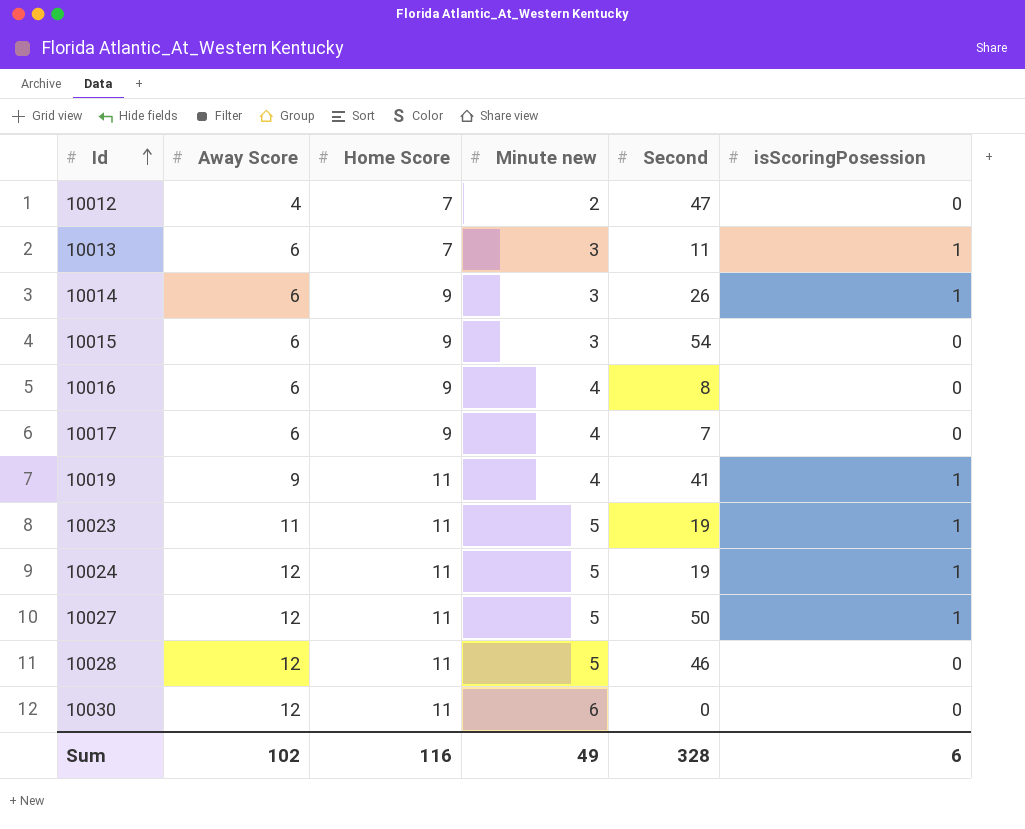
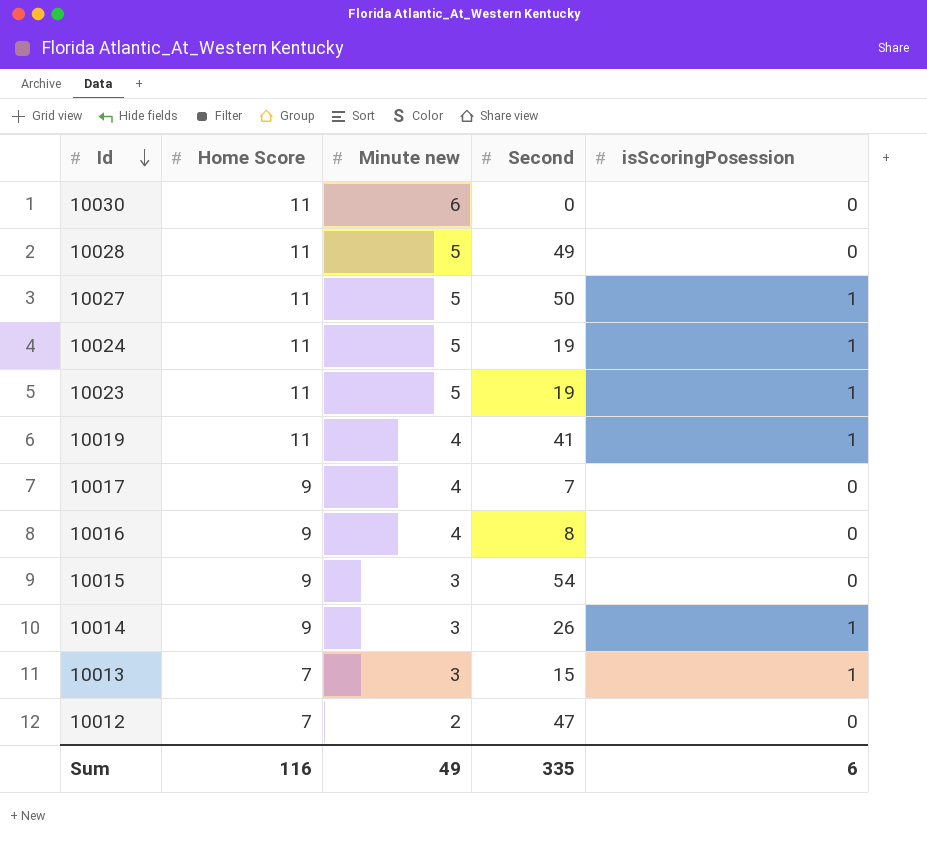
row order: Id ascending -> Id descending
column Away Score | position: 2 -> none
10028 | Second: 46 -> 49
10013 | Second: 11 -> 15
Sum | Second: 328 -> 335

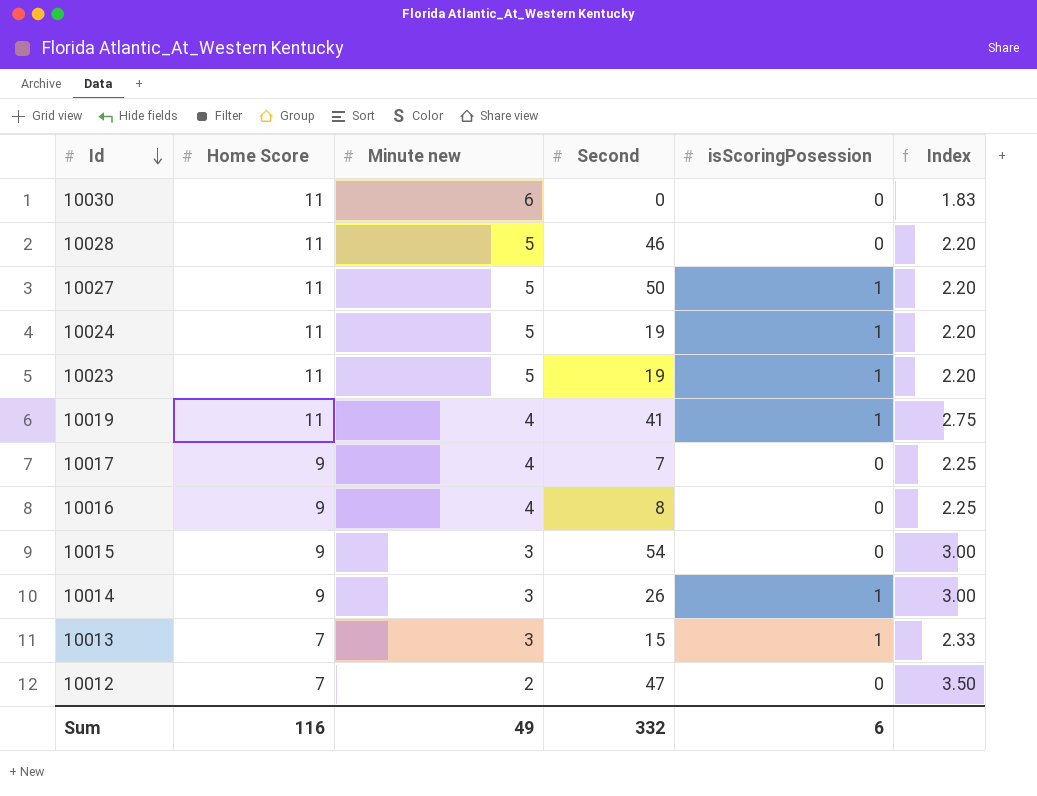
column Index | formula: none -> [Home Score] / [Minute new]
10028 | Second: 49 -> 46
Sum | Second: 335 -> 332

